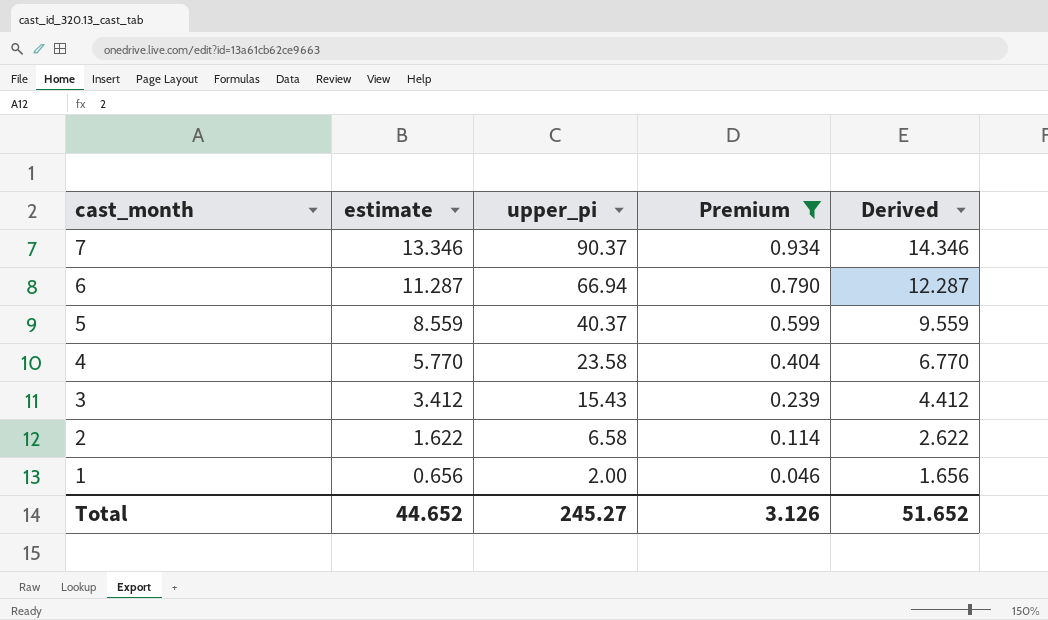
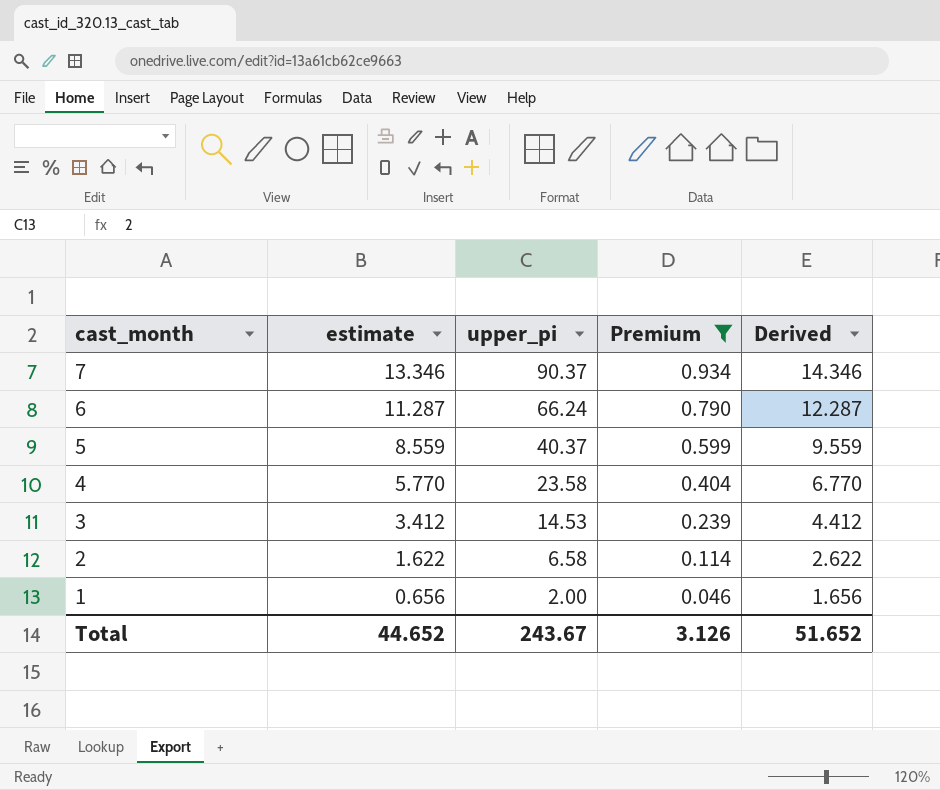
6 | upper_pi: 66.94 -> 66.24
3 | upper_pi: 15.43 -> 14.53
Total | upper_pi: 245.27 -> 243.67

